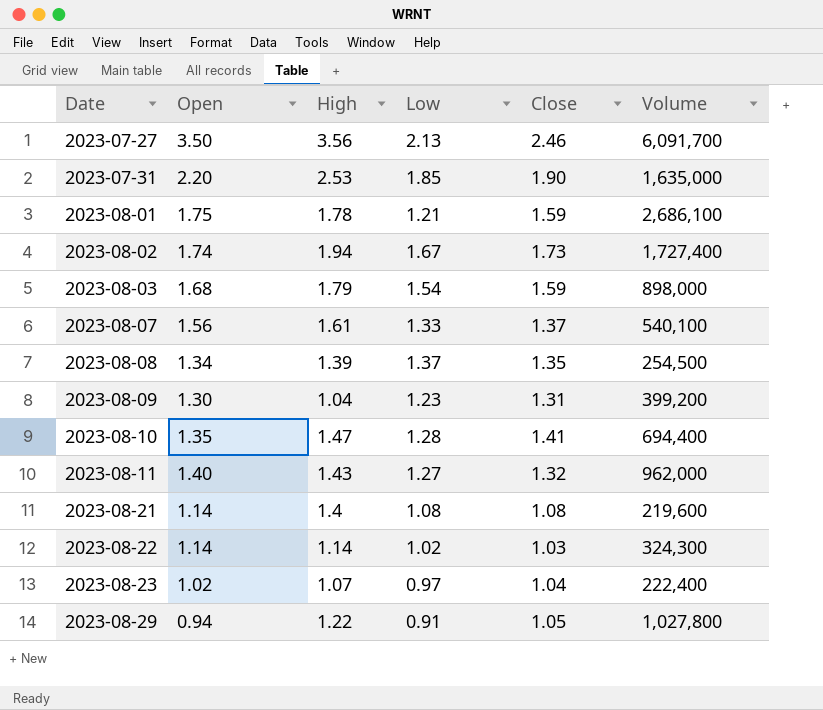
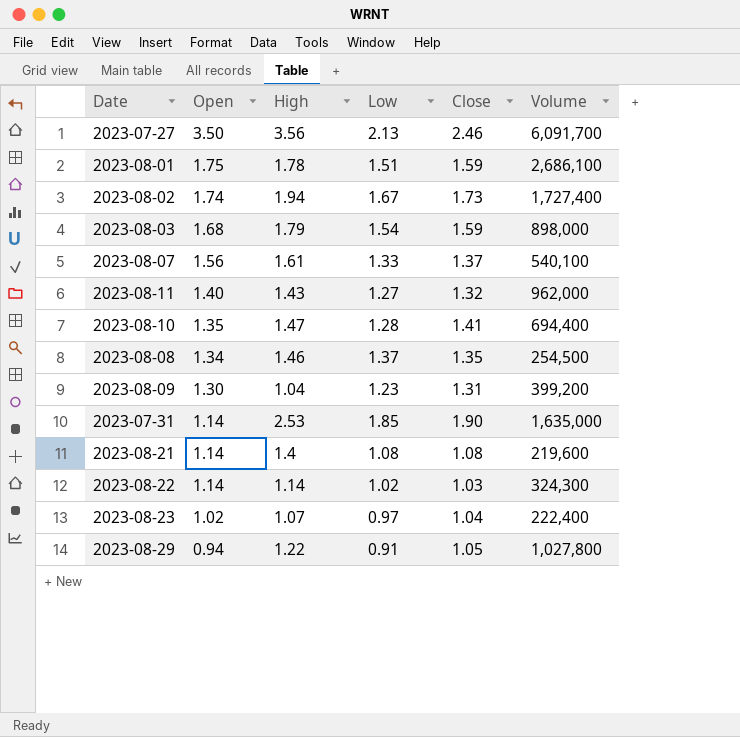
row order: Date ascending -> Open descending
2023-08-01 | Low: 1.21 -> 1.51
2023-08-08 | High: 1.39 -> 1.46
2023-07-31 | Open: 2.20 -> 1.14

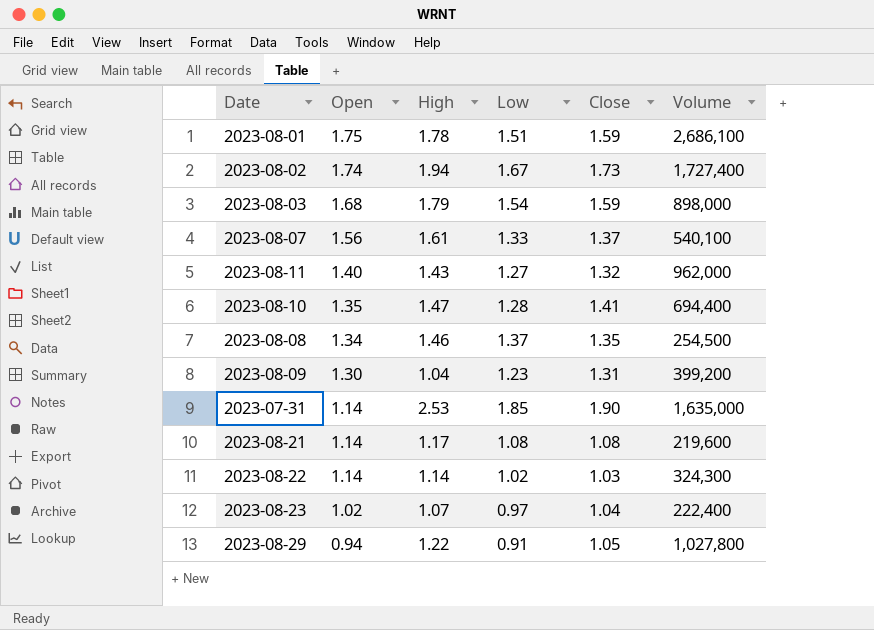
row 2023-07-27: 3.50 | 3.56 | 2.13 | 2.46 | 6,091,700 -> none
2023-08-21 | High: 1.4 -> 1.17

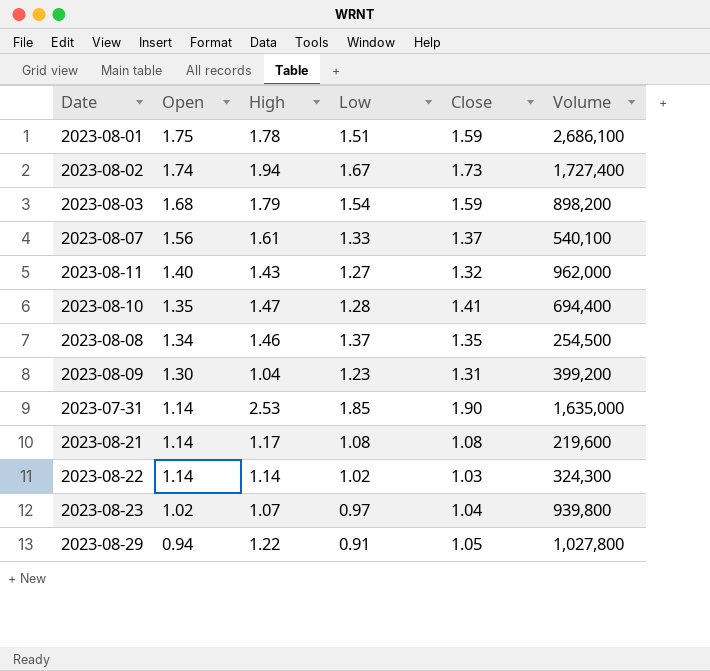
2023-08-03 | Volume: 898,000 -> 898,200
2023-08-23 | Volume: 222,400 -> 939,800

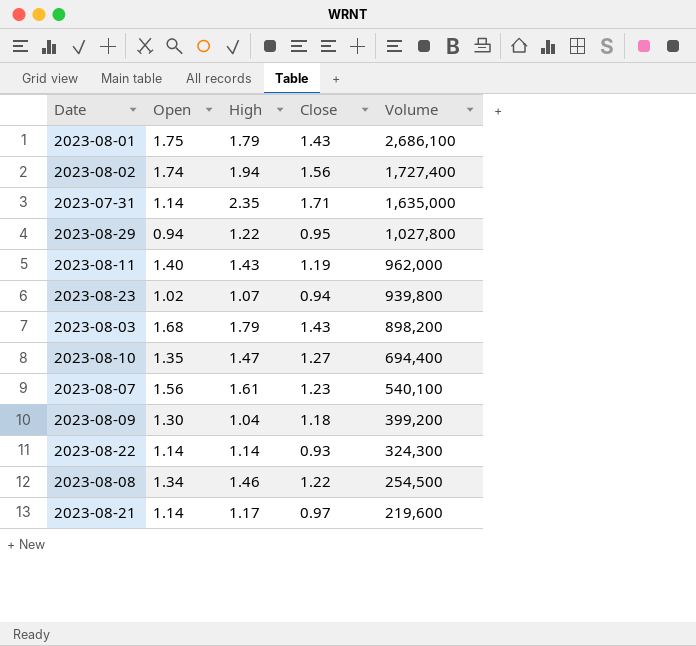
row order: Open descending -> Volume descending
column Low | position: 4 -> none
2023-08-01 | High: 1.78 -> 1.79
2023-08-01 | Close: 1.59 -> 1.43
2023-08-02 | Close: 1.73 -> 1.56
2023-07-31 | High: 2.53 -> 2.35
2023-07-31 | Close: 1.90 -> 1.71
2023-08-29 | Close: 1.05 -> 0.95
2023-08-11 | Close: 1.32 -> 1.19
2023-08-23 | Close: 1.04 -> 0.94
2023-08-03 | Close: 1.59 -> 1.43
2023-08-10 | Close: 1.41 -> 1.27
2023-08-07 | Close: 1.37 -> 1.23
2023-08-09 | Close: 1.31 -> 1.18
2023-08-22 | Close: 1.03 -> 0.93
2023-08-08 | Close: 1.35 -> 1.22
2023-08-21 | Close: 1.08 -> 0.97

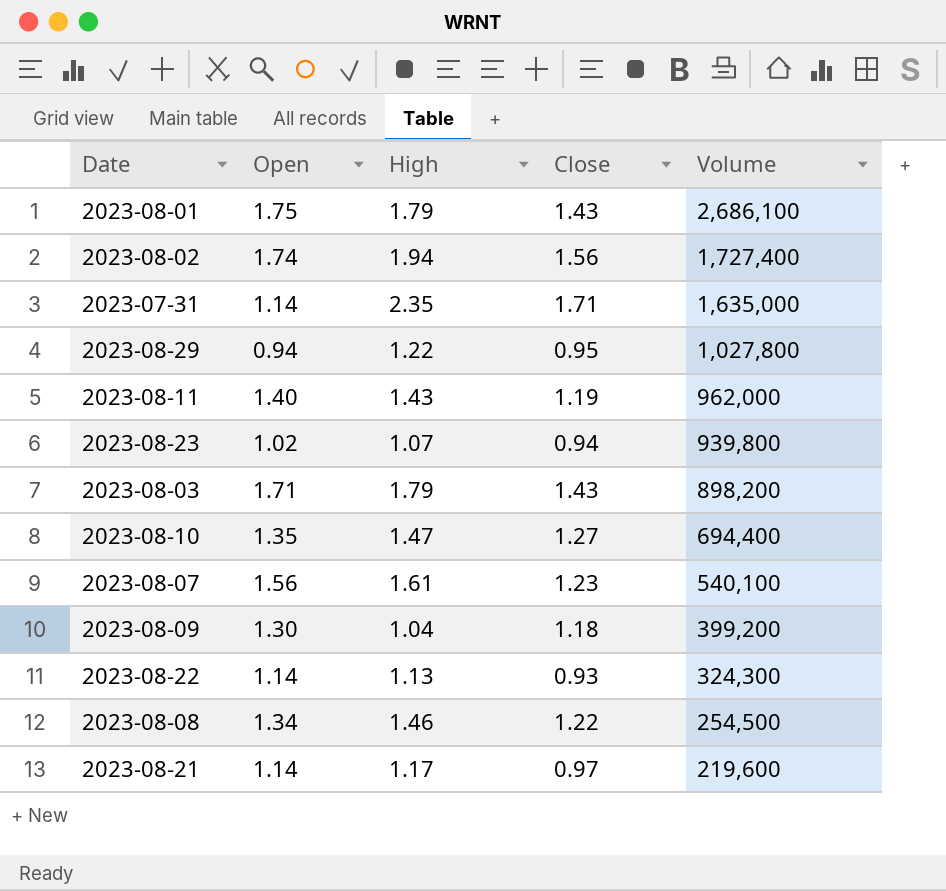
2023-08-03 | Open: 1.68 -> 1.71
2023-08-22 | High: 1.14 -> 1.13

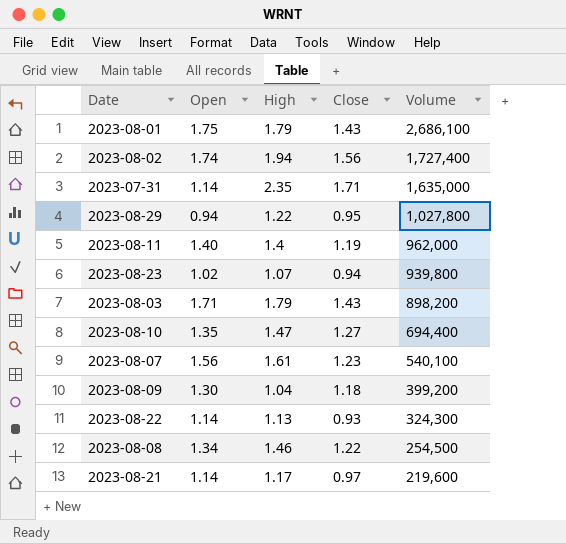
2023-08-11 | High: 1.43 -> 1.4

